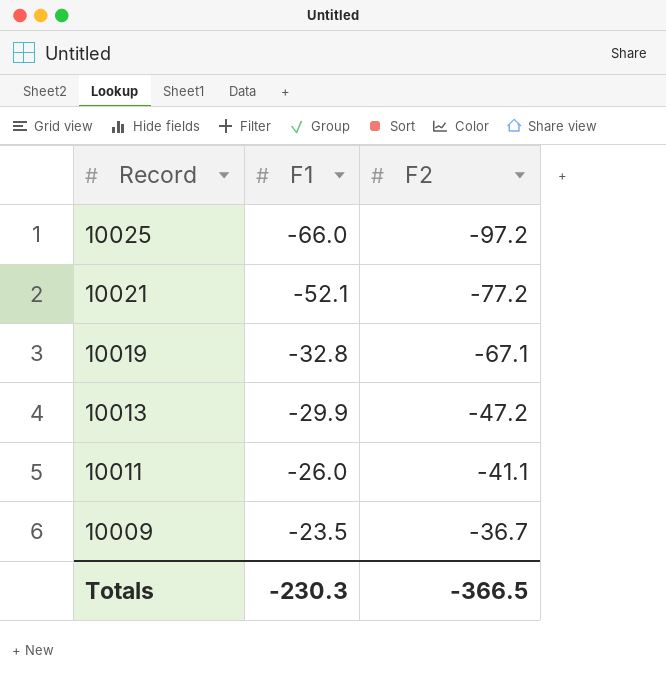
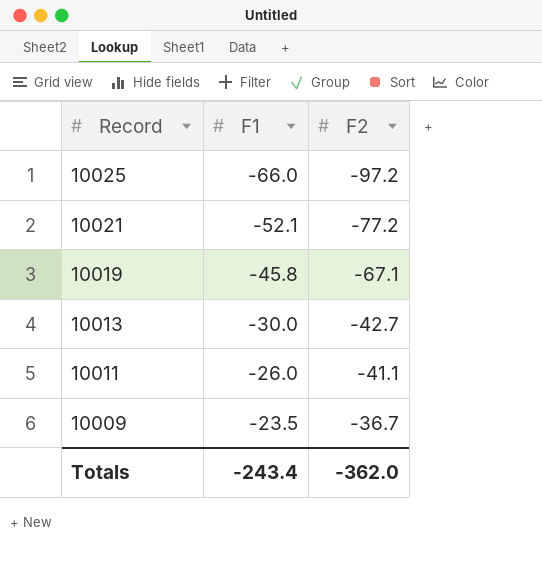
10019 | F1: -32.8 -> -45.8
10013 | F1: -29.9 -> -30.0
10013 | F2: -47.2 -> -42.7
Totals | F1: -230.3 -> -243.4
Totals | F2: -366.5 -> -362.0

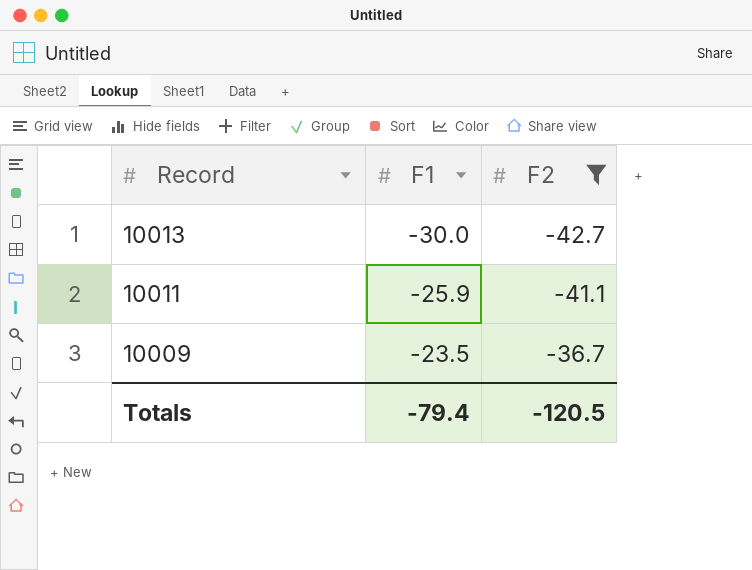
filter: none -> F2 >= -42.7
10011 | F1: -26.0 -> -25.9
Totals | F1: -243.4 -> -79.4
Totals | F2: -362.0 -> -120.5

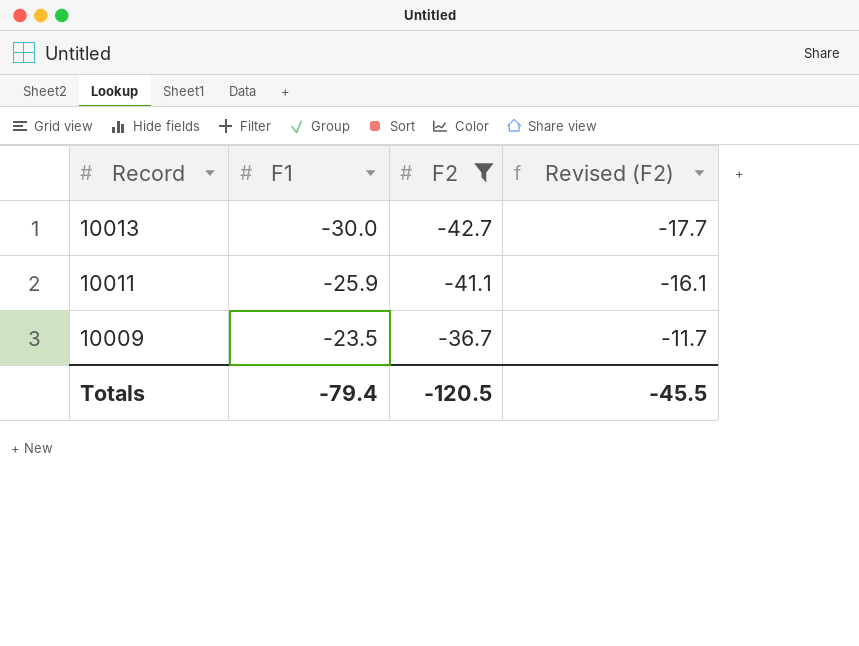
column Revised (F2) | formula: none -> [F2] + 25

